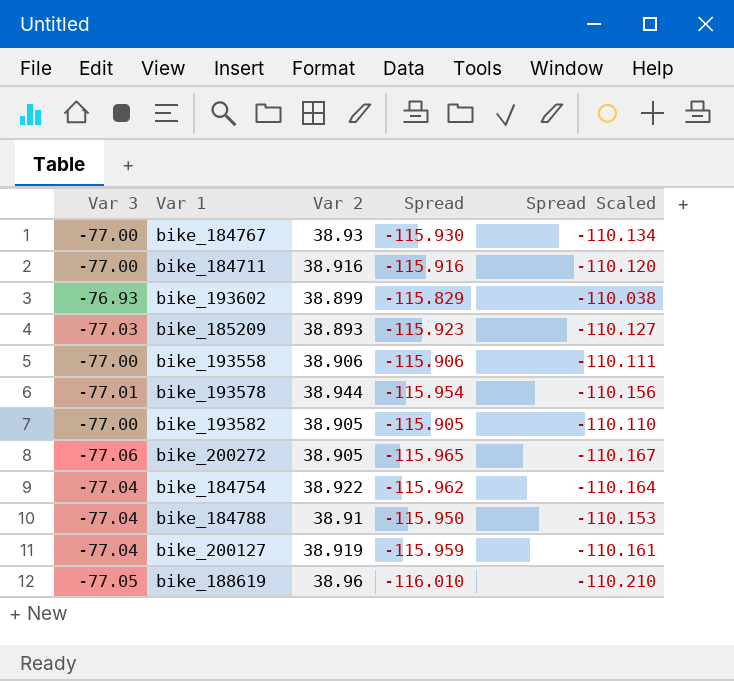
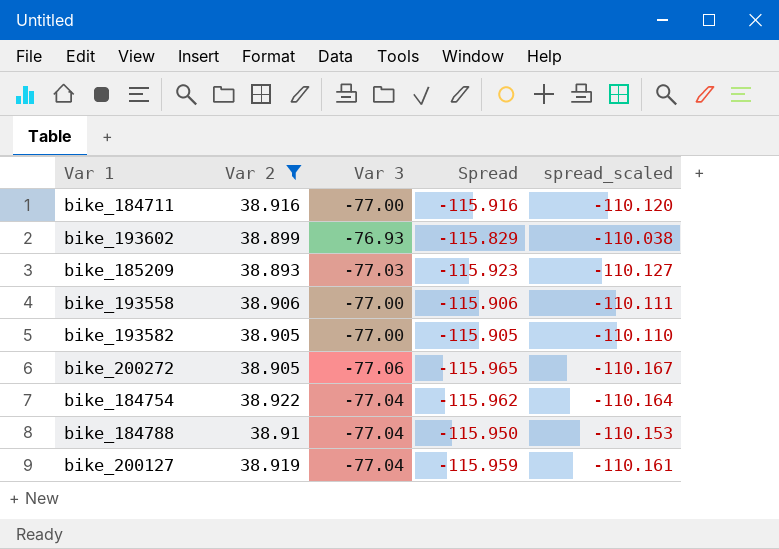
filter: none -> Var 2 <= 38.922
column Var 3 | position: 1 -> 3
column name: Spread Scaled -> spread_scaled

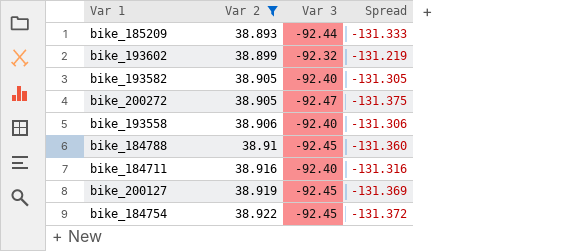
row order: none -> Var 2 ascending
column spread_scaled | formula: [Spread] * 0.95 -> none
bike_185209 | Var 3: -77.03 -> -92.44
bike_185209 | Spread: -115.923 -> -131.333
bike_193602 | Var 3: -76.93 -> -92.32
bike_193602 | Spread: -115.829 -> -131.219
bike_193582 | Var 3: -77.00 -> -92.40
bike_193582 | Spread: -115.905 -> -131.305
bike_200272 | Var 3: -77.06 -> -92.47
bike_200272 | Spread: -115.965 -> -131.375
bike_193558 | Var 3: -77.00 -> -92.40
bike_193558 | Spread: -115.906 -> -131.306
bike_184788 | Var 3: -77.04 -> -92.45
bike_184788 | Spread: -115.950 -> -131.360
bike_184711 | Var 3: -77.00 -> -92.40
bike_184711 | Spread: -115.916 -> -131.316
bike_200127 | Var 3: -77.04 -> -92.45
bike_200127 | Spread: -115.959 -> -131.369
bike_184754 | Var 3: -77.04 -> -92.45
bike_184754 | Spread: -115.962 -> -131.372

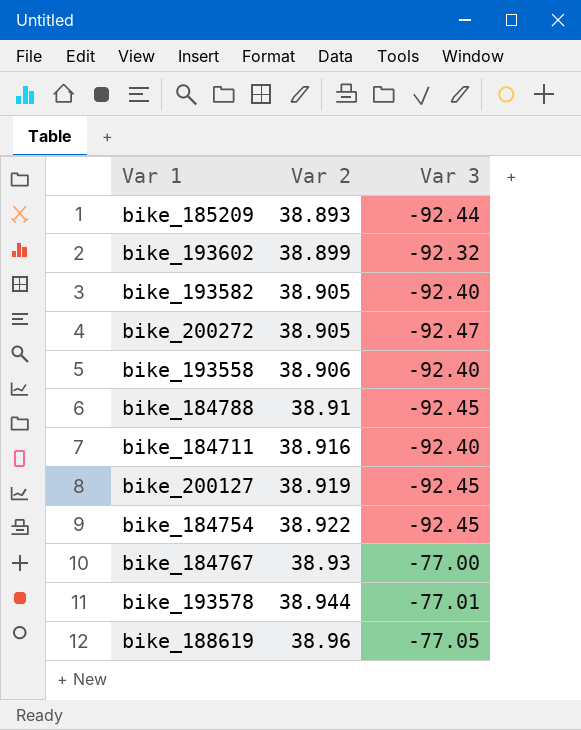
filter: Var 2 <= 38.922 -> none
column Spread | formula: [Var 3] - [Var 2] -> none

